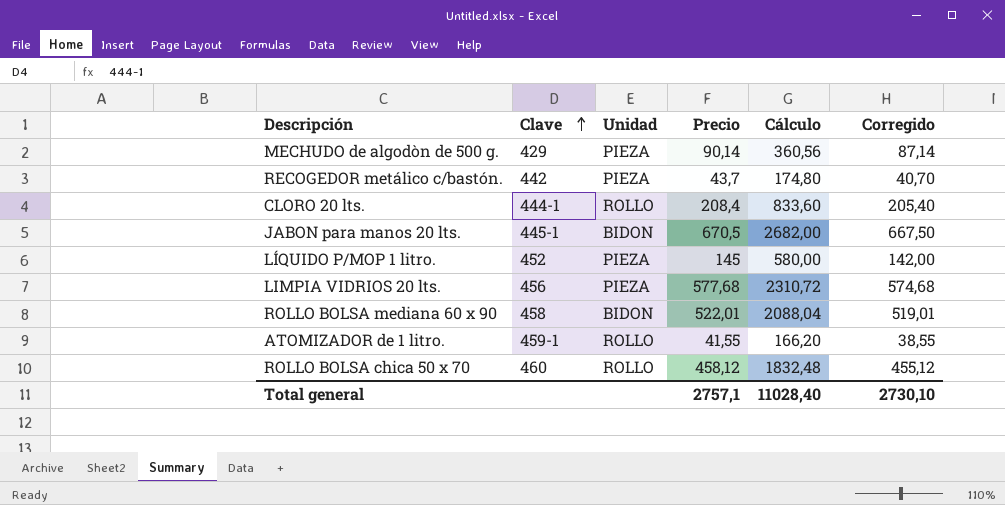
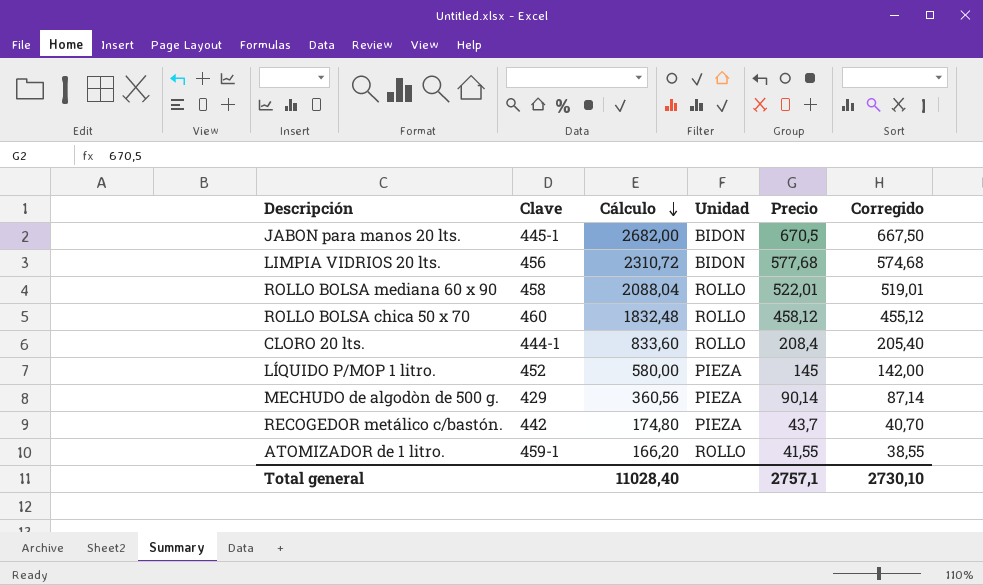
row order: Clave ascending -> Cálculo descending
column Cálculo | position: 5 -> 3
LIMPIA VIDRIOS 20 lts. | Unidad: PIEZA -> BIDON
ROLLO BOLSA mediana 60 x 90 | Unidad: BIDON -> ROLLO

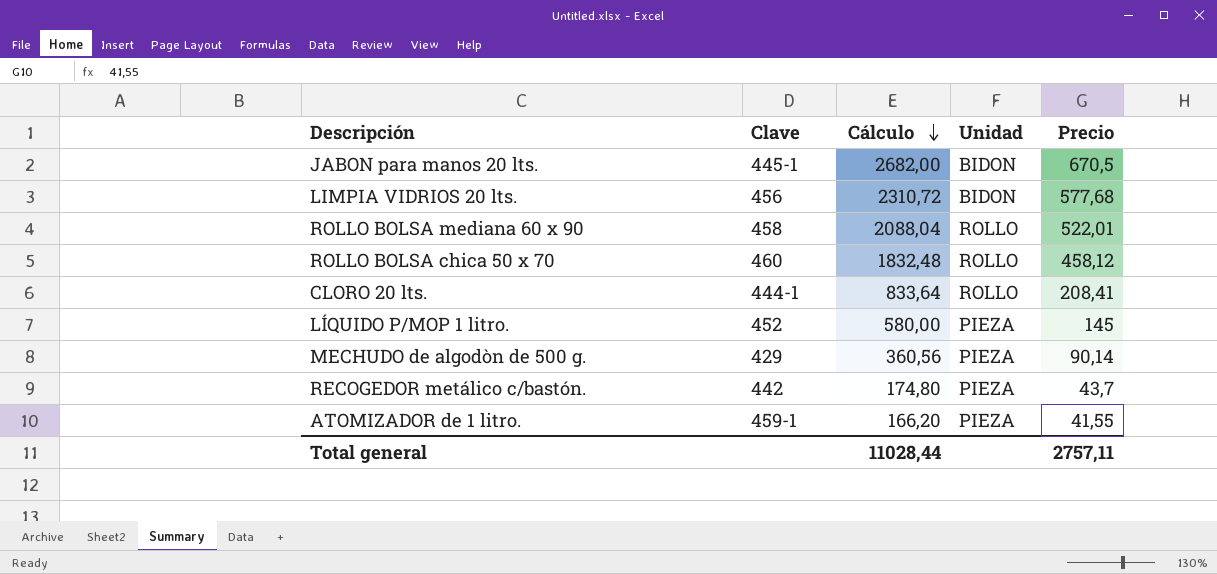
column Corregido | formula: [Precio] - 3 -> none
CLORO 20 lts. | Cálculo: 833,60 -> 833,64
CLORO 20 lts. | Precio: 208,4 -> 208,41
ATOMIZADOR de 1 litro. | Unidad: ROLLO -> PIEZA
Total general | Cálculo: 11028,40 -> 11028,44
Total general | Precio: 2757,1 -> 2757,11

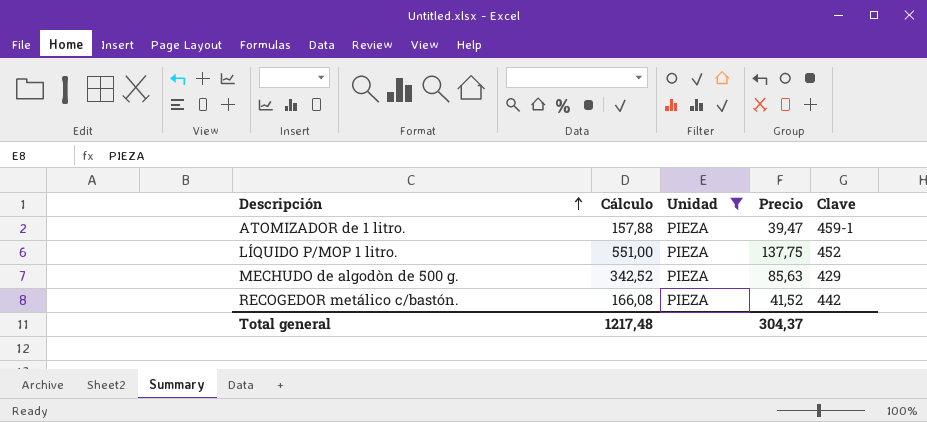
filter: none -> Unidad = PIEZA
row order: Cálculo descending -> Descripción ascending
column Clave | position: 2 -> 5
ATOMIZADOR de 1 litro. | Cálculo: 166,20 -> 157,88
ATOMIZADOR de 1 litro. | Precio: 41,55 -> 39,47
LÍQUIDO P/MOP 1 litro. | Cálculo: 580,00 -> 551,00
LÍQUIDO P/MOP 1 litro. | Precio: 145 -> 137,75
MECHUDO de algodòn de 500 g. | Cálculo: 360,56 -> 342,52
MECHUDO de algodòn de 500 g. | Precio: 90,14 -> 85,63
RECOGEDOR metálico c/bastón. | Cálculo: 174,80 -> 166,08
RECOGEDOR metálico c/bastón. | Precio: 43,7 -> 41,52
Total general | Cálculo: 11028,44 -> 1217,48
Total general | Precio: 2757,11 -> 304,37

